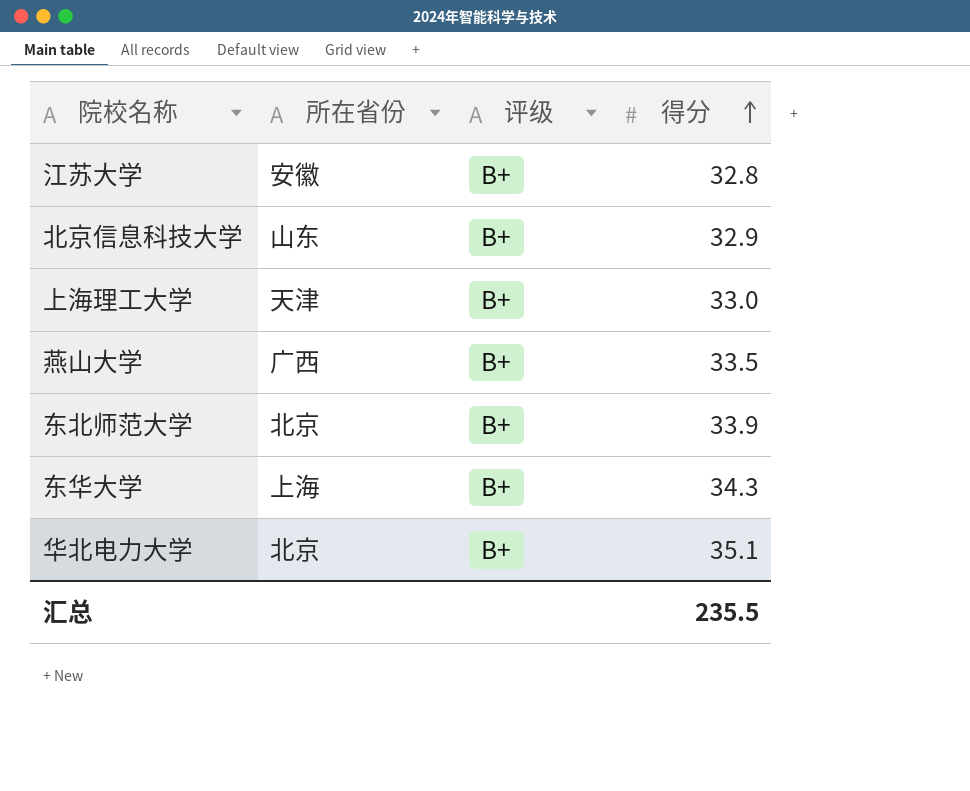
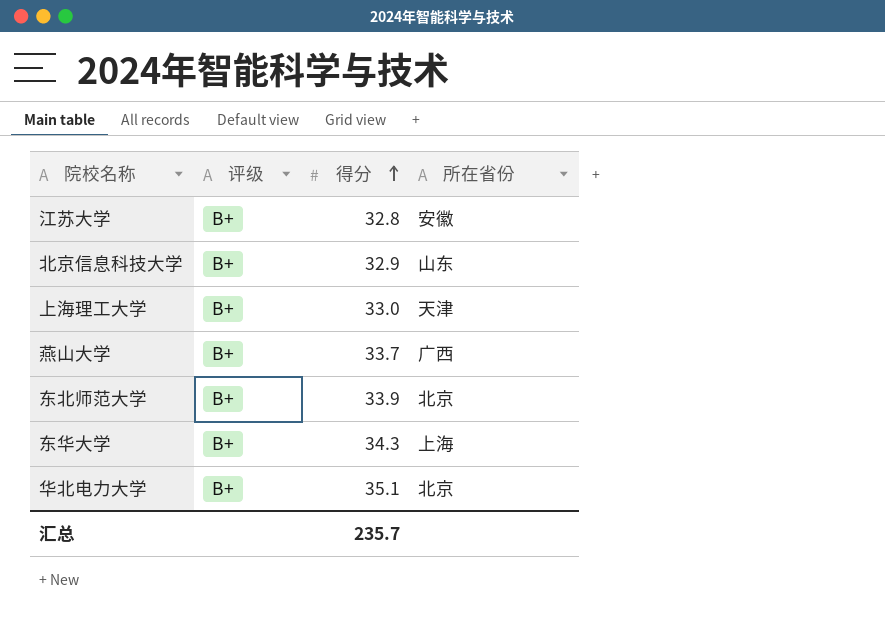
column 所在省份 | position: 2 -> 4
燕山大学 | 得分: 33.5 -> 33.7
汇总 | 得分: 235.5 -> 235.7

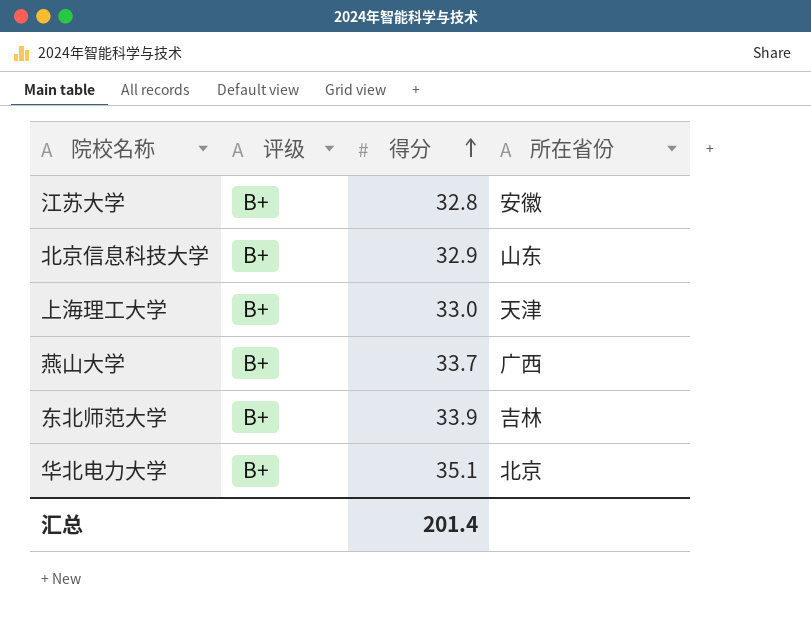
row 东华大学: B+ | 34.3 | 上海 -> none
东北师范大学 | 所在省份: 北京 -> 吉林
汇总 | 得分: 235.7 -> 201.4

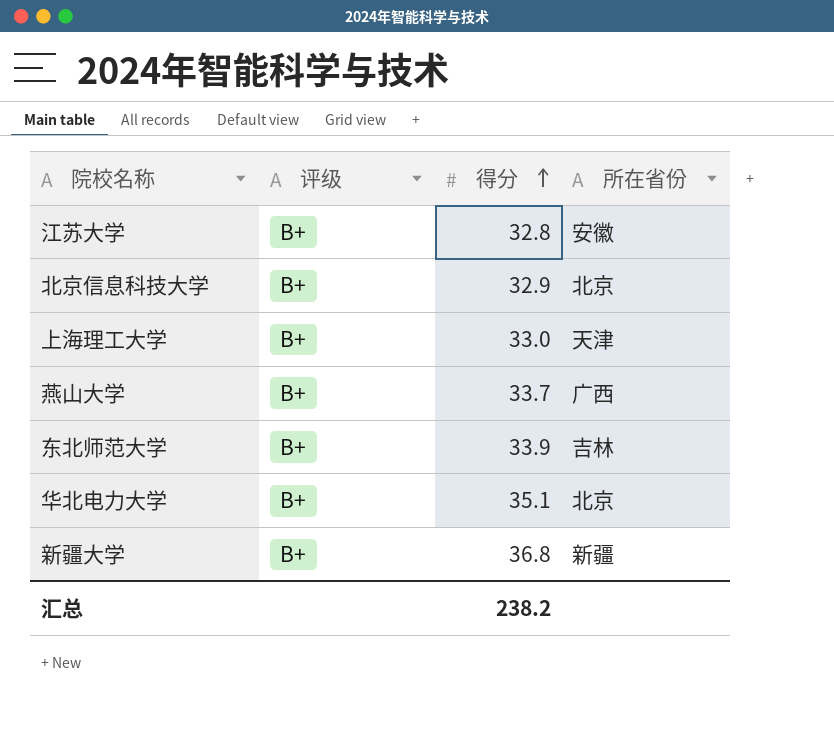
北京信息科技大学 | 所在省份: 山东 -> 北京
row 新疆大学: none -> B+ | 36.8 | 新疆
汇总 | 得分: 201.4 -> 238.2

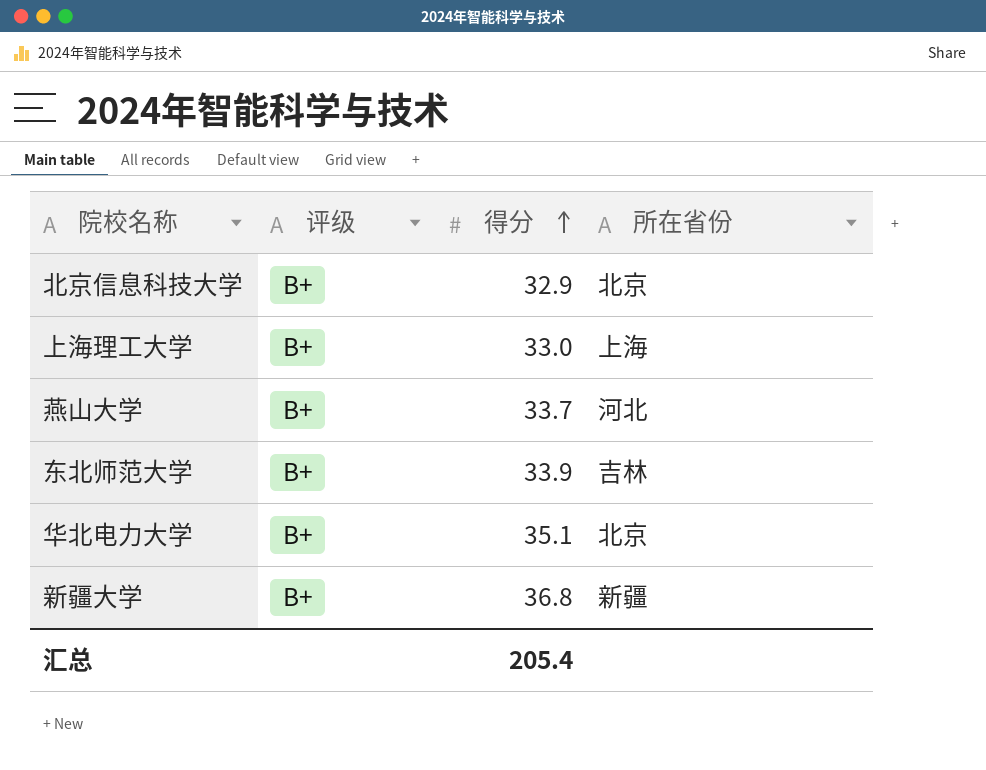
row 江苏大学: B+ | 32.8 | 安徽 -> none
上海理工大学 | 所在省份: 天津 -> 上海
燕山大学 | 所在省份: 广西 -> 河北
汇总 | 得分: 238.2 -> 205.4

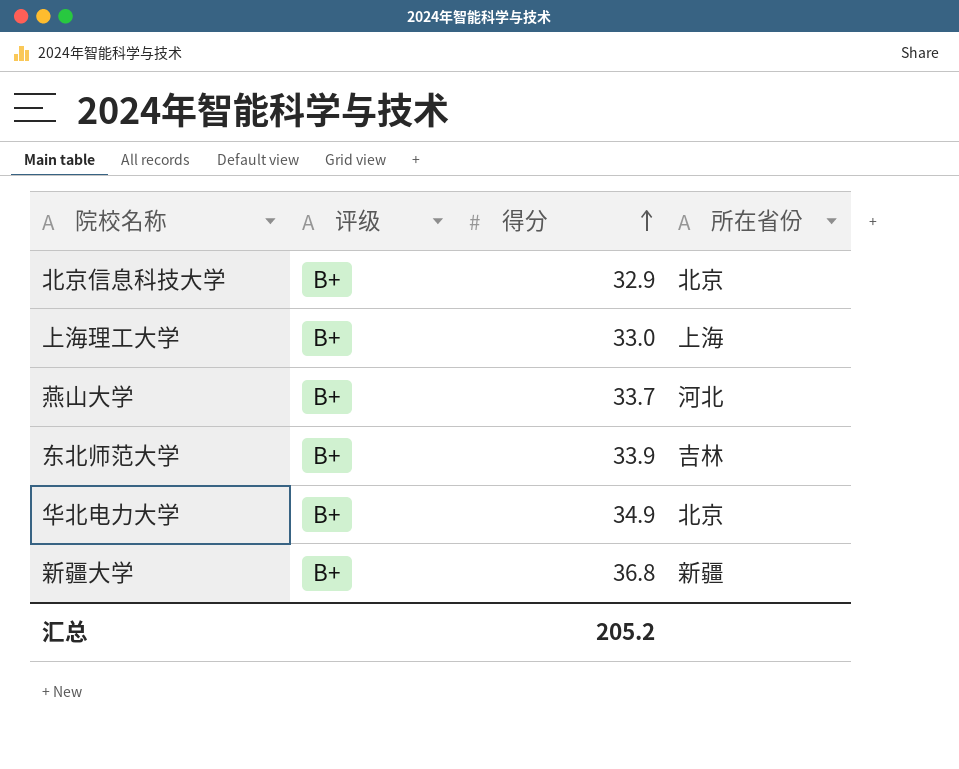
华北电力大学 | 得分: 35.1 -> 34.9
汇总 | 得分: 205.4 -> 205.2

